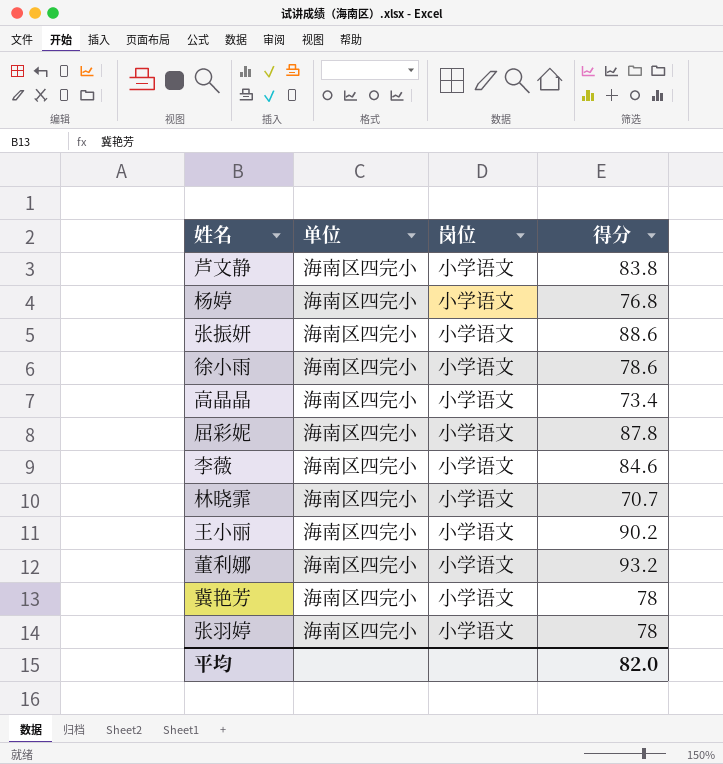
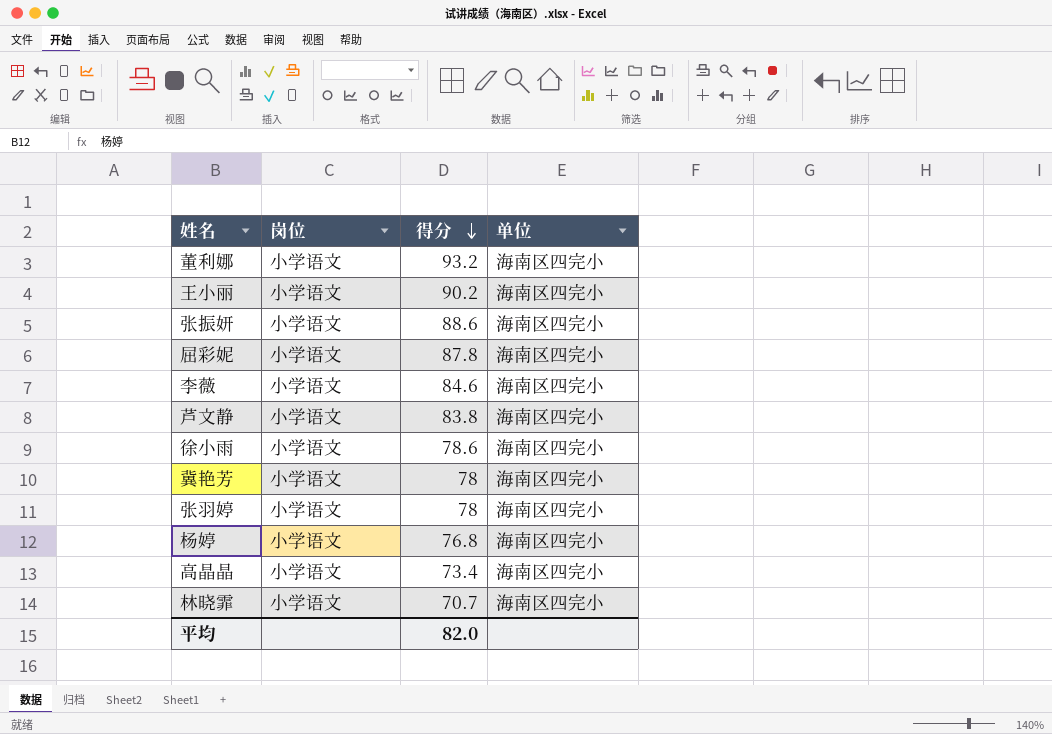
row order: none -> 得分 descending
column 单位 | position: 2 -> 4

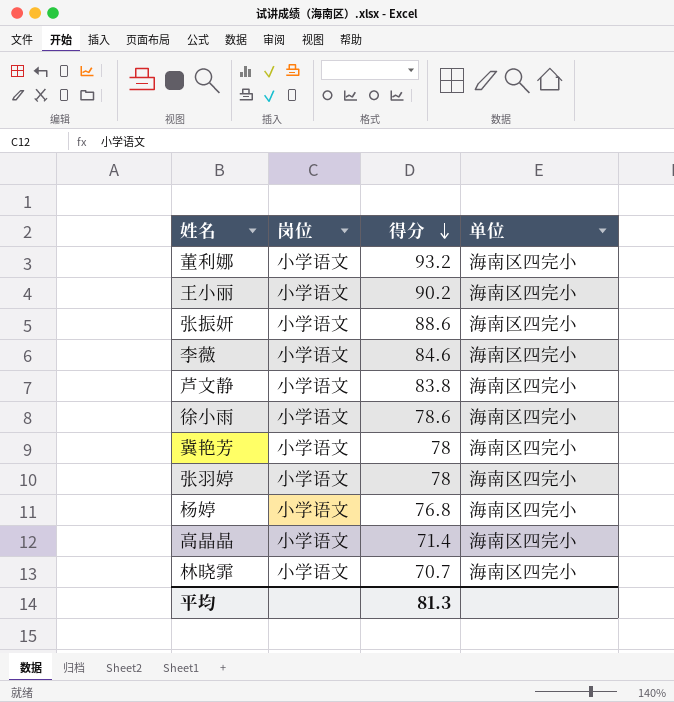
row 屈彩妮: 小学语文 | 87.8 | 海南区四完小 -> none
高晶晶 | 得分: 73.4 -> 71.4
平均 | 得分: 82.0 -> 81.3

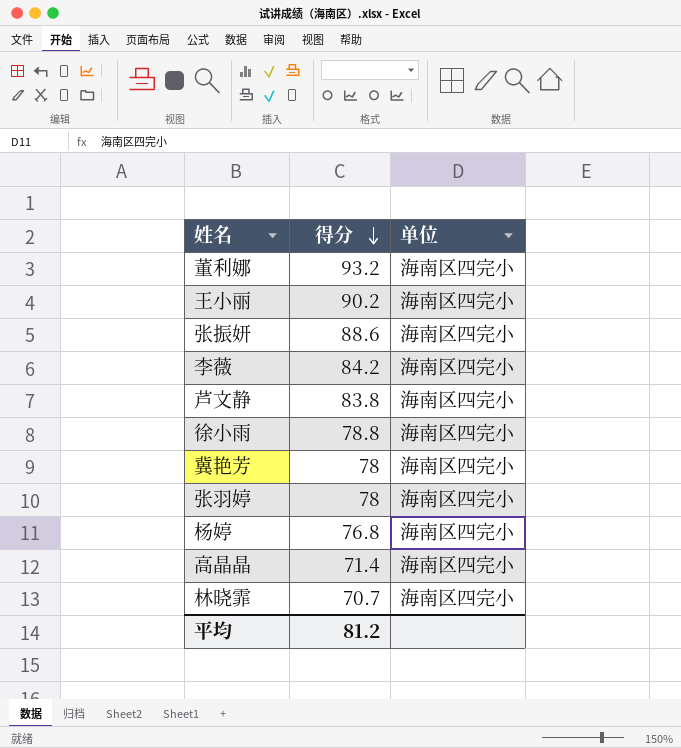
column 岗位 | position: 2 -> none
李薇 | 得分: 84.6 -> 84.2
徐小雨 | 得分: 78.6 -> 78.8
平均 | 得分: 81.3 -> 81.2

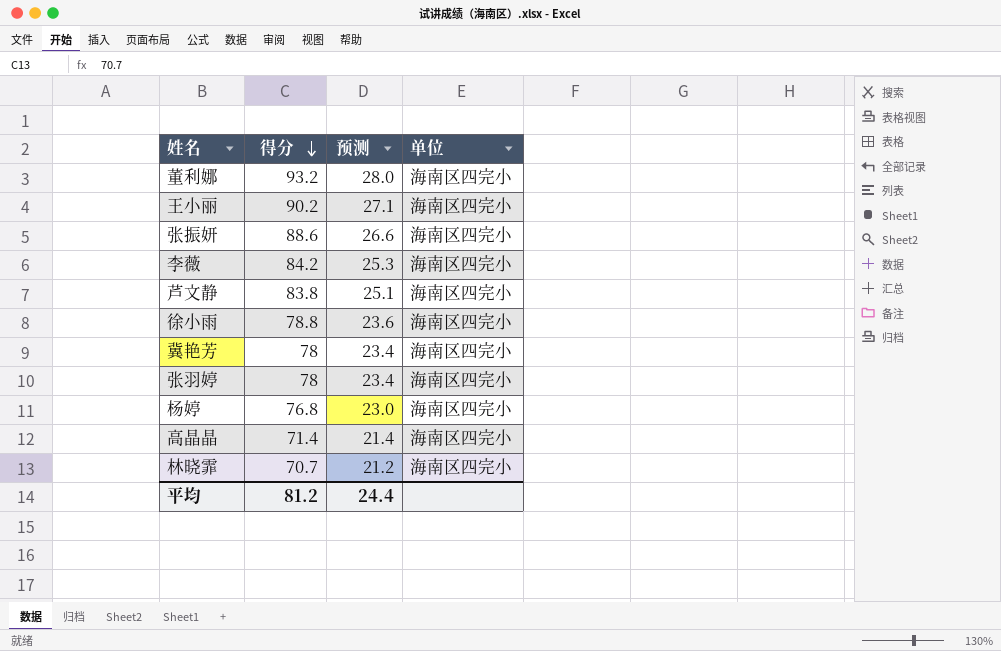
column 预测 | formula: none -> [得分] * 0.3

